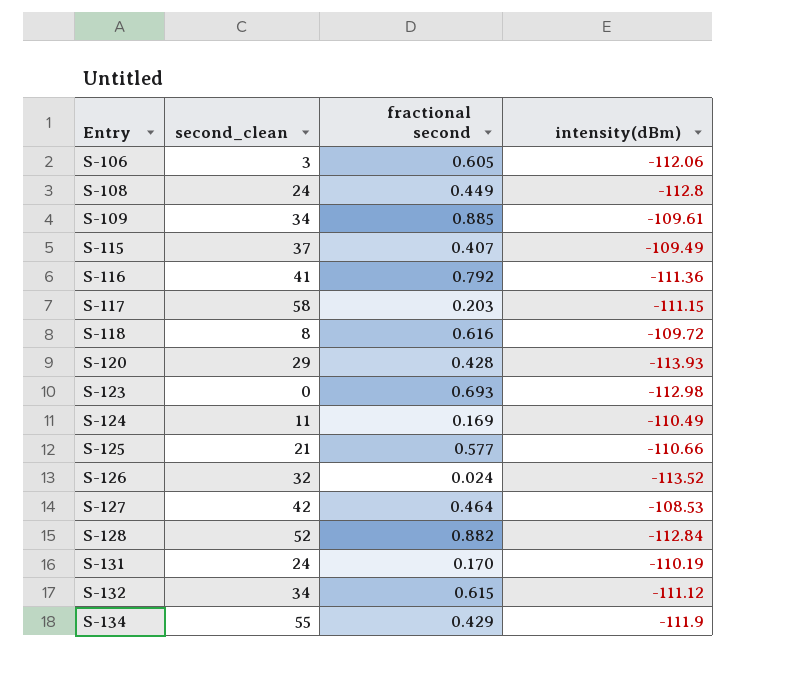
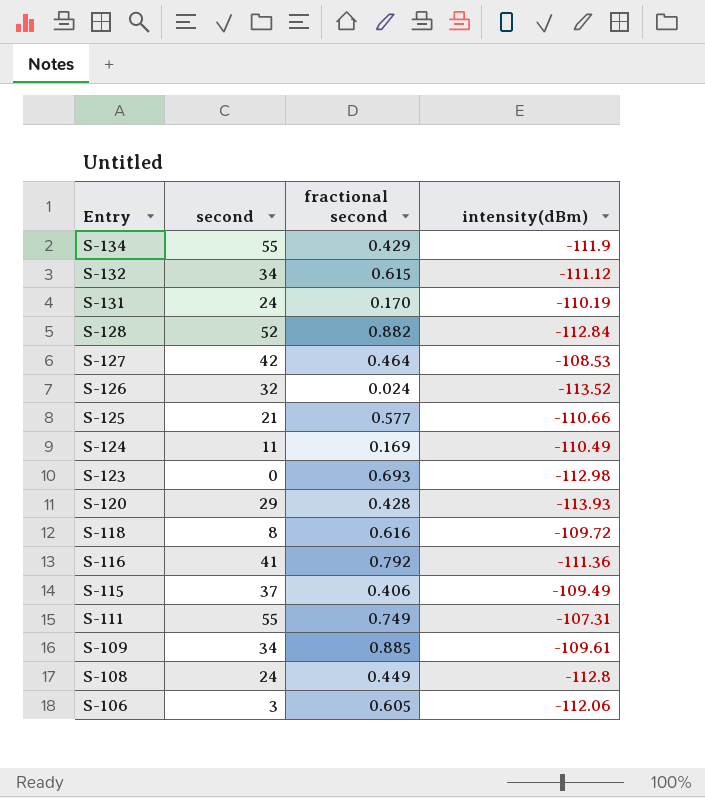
row order: Entry ascending -> Entry descending
column name: second_clean -> second
row S-117: 58 | 0.203 | -111.15 -> none
S-115 | fractional second: 0.407 -> 0.406
row S-111: none -> 55 | 0.749 | -107.31

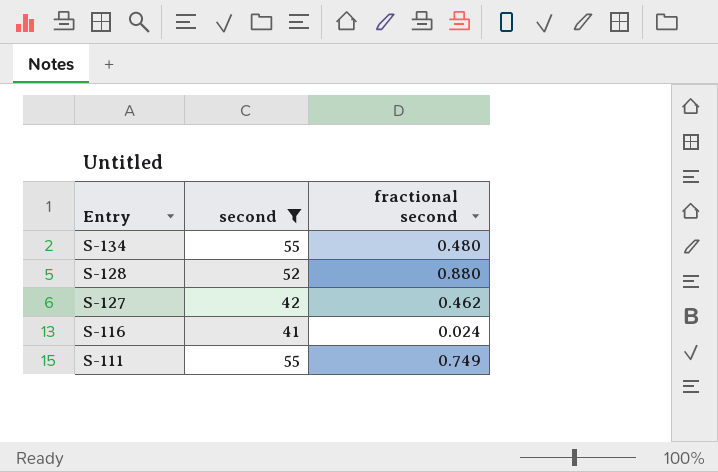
filter: none -> second >= 41
column intensity(dBm) | position: 4 -> none
S-134 | fractional second: 0.429 -> 0.480
S-128 | fractional second: 0.882 -> 0.880
S-127 | fractional second: 0.464 -> 0.462
S-116 | fractional second: 0.792 -> 0.024

